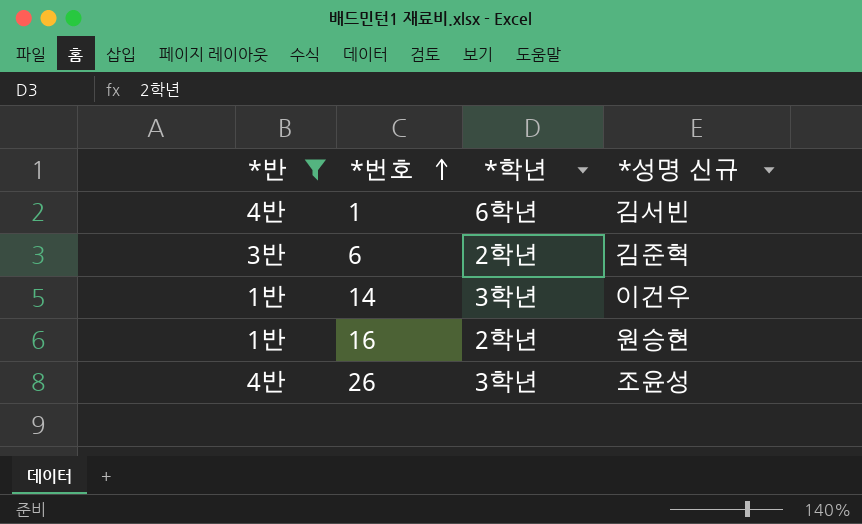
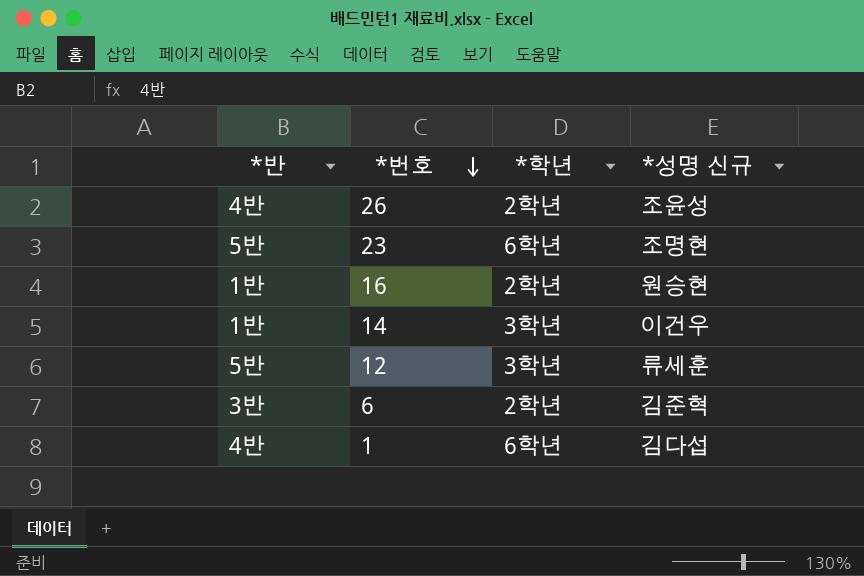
filter: *반 != 5반 -> none
row order: *번호 ascending -> *번호 descending
26 | *학년: 3학년 -> 2학년
1 | *성명 신규: 김서빈 -> 김다섭

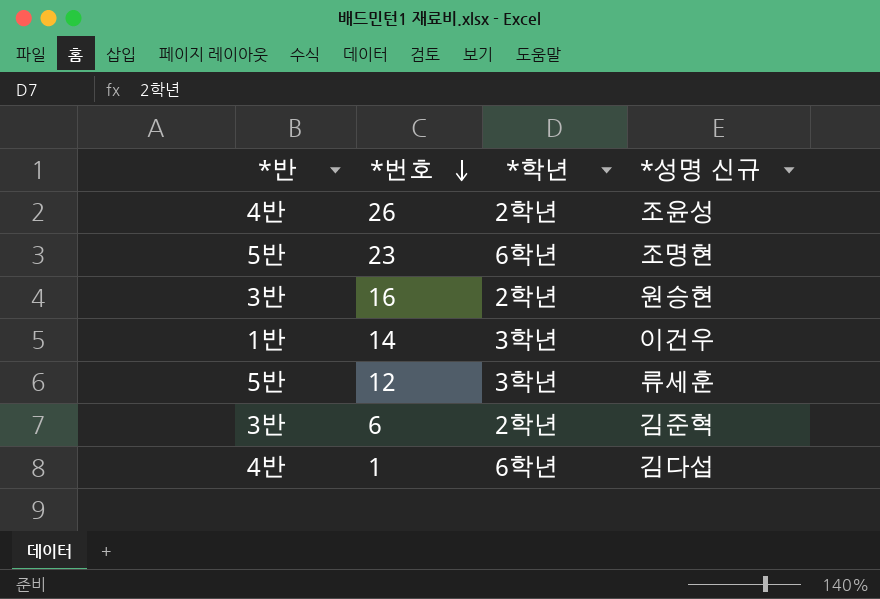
16 | *반: 1반 -> 3반

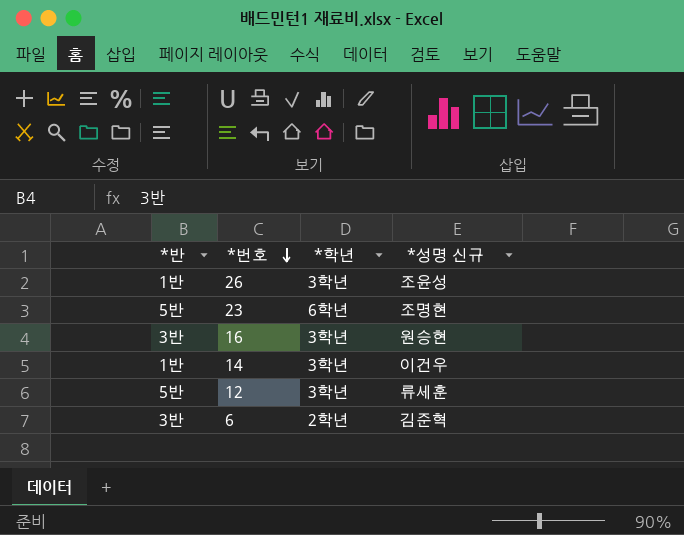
row 1: 4반 | 6학년 | 김다섭 -> none
26 | *반: 4반 -> 1반
26 | *학년: 2학년 -> 3학년
16 | *학년: 2학년 -> 3학년

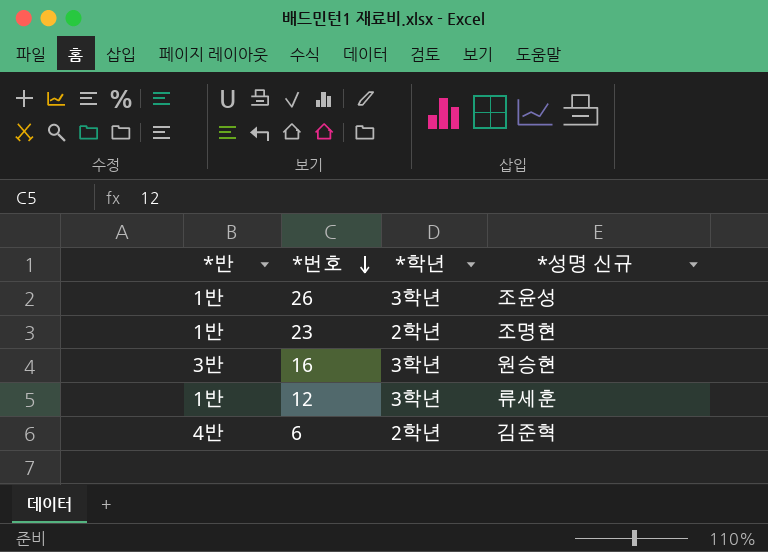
row 14: 1반 | 3학년 | 이건우 -> none
23 | *반: 5반 -> 1반
23 | *학년: 6학년 -> 2학년
12 | *반: 5반 -> 1반
6 | *반: 3반 -> 4반

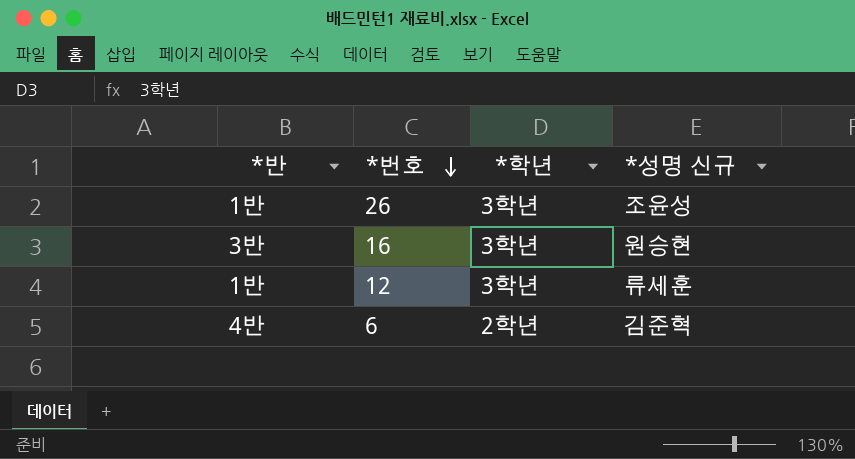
row 23: 1반 | 2학년 | 조명현 -> none

